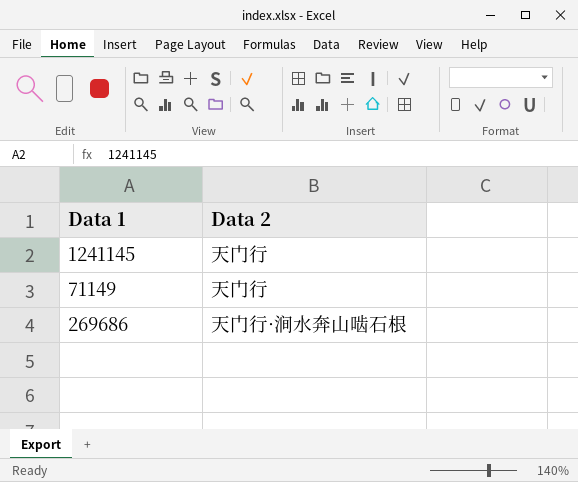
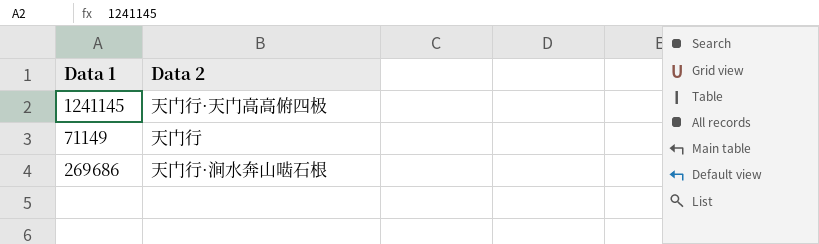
1241145 | Data 2: 天门行 -> 天门行·天门高高俯四极

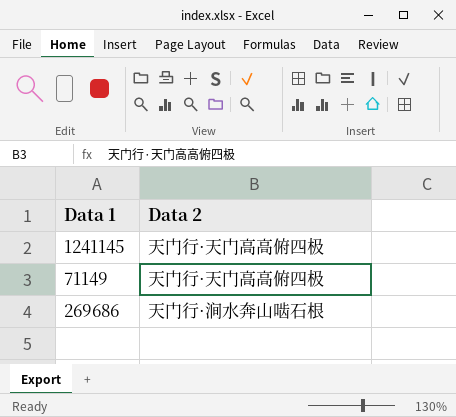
71149 | Data 2: 天门行 -> 天门行·天门高高俯四极

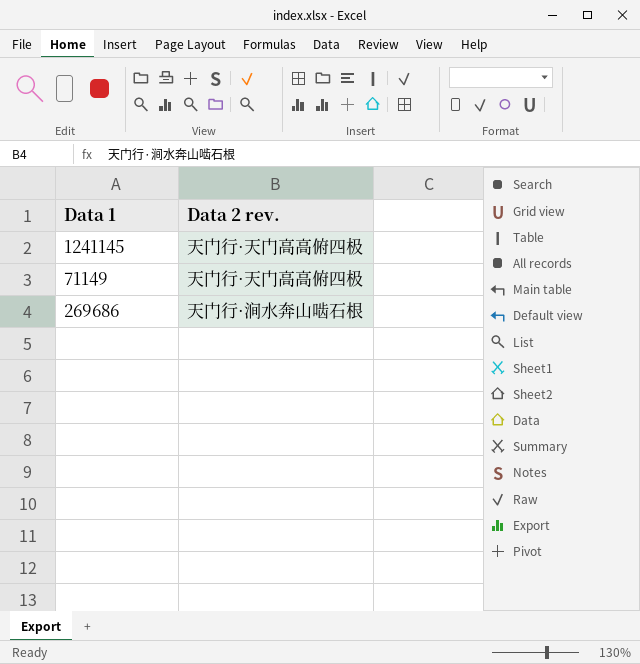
column name: Data 2 -> Data 2 rev.

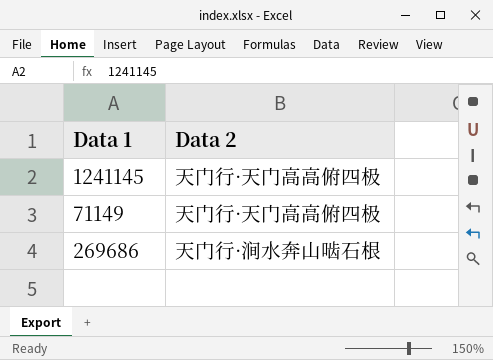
column name: Data 2 rev. -> Data 2

